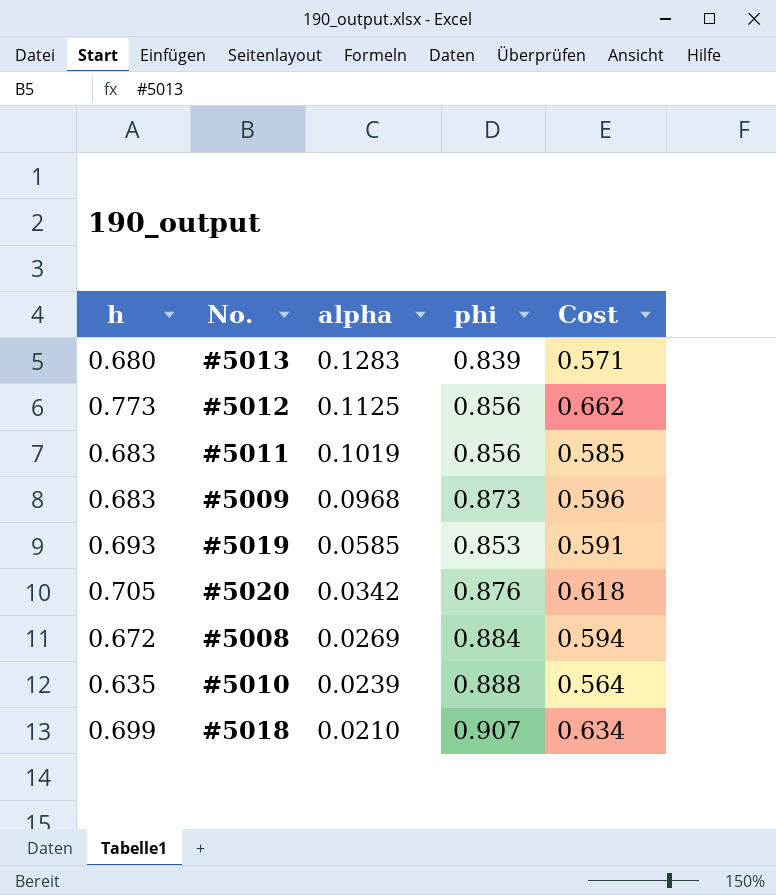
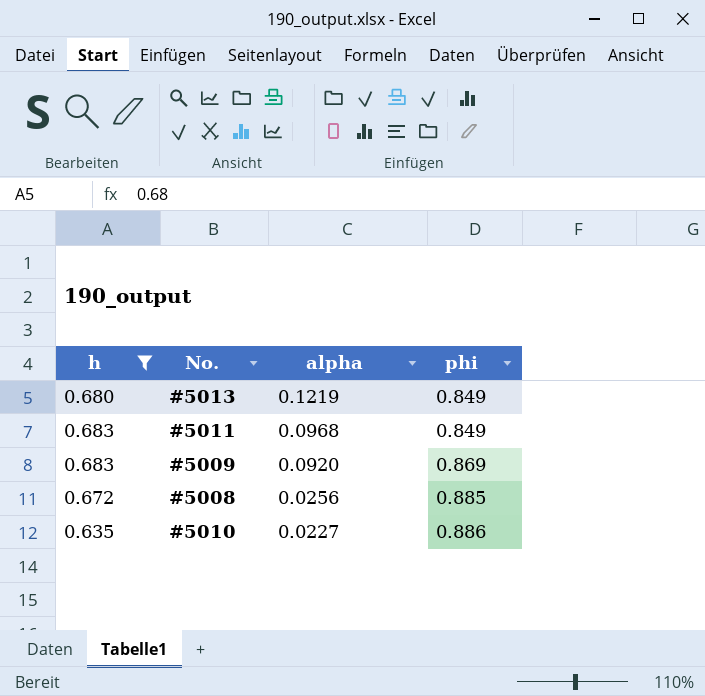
filter: none -> h <= 0.683
column Cost | formula: [h] * [phi] -> none
#5013 | alpha: 0.1283 -> 0.1219
#5013 | phi: 0.839 -> 0.849
#5011 | alpha: 0.1019 -> 0.0968
#5011 | phi: 0.856 -> 0.849
#5009 | alpha: 0.0968 -> 0.0920
#5009 | phi: 0.873 -> 0.869
#5008 | alpha: 0.0269 -> 0.0256
#5008 | phi: 0.884 -> 0.885
#5010 | alpha: 0.0239 -> 0.0227
#5010 | phi: 0.888 -> 0.886

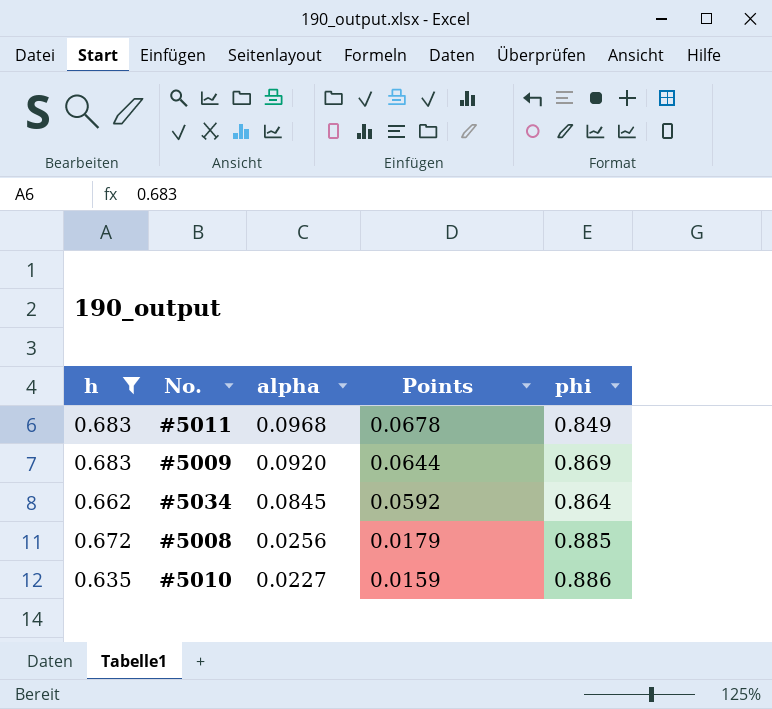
column Points | formula: none -> [alpha] * 0.7
row #5013: 0.680 | 0.1219 | 0.849 -> none
row #5034: none -> 0.662 | 0.0845 | 0.0592 | 0.864

